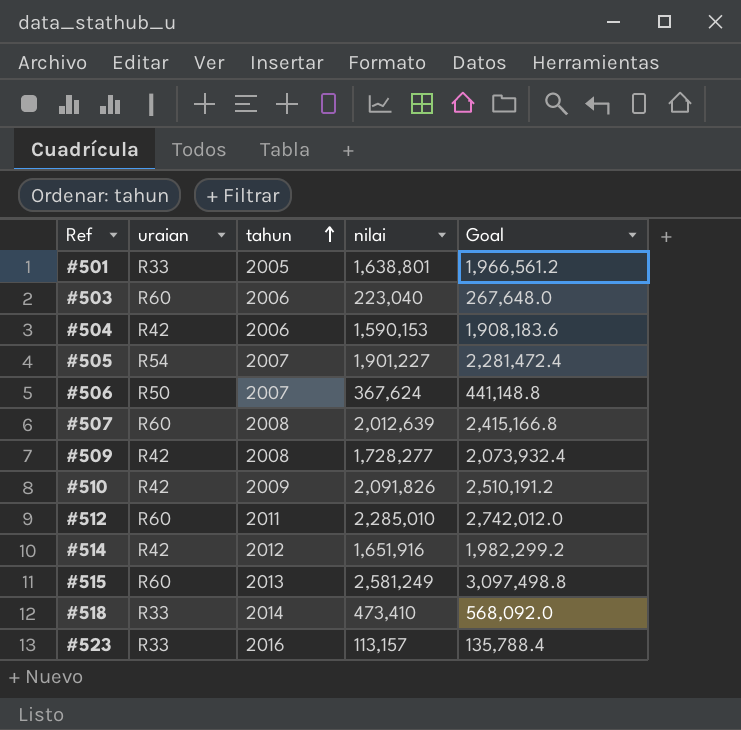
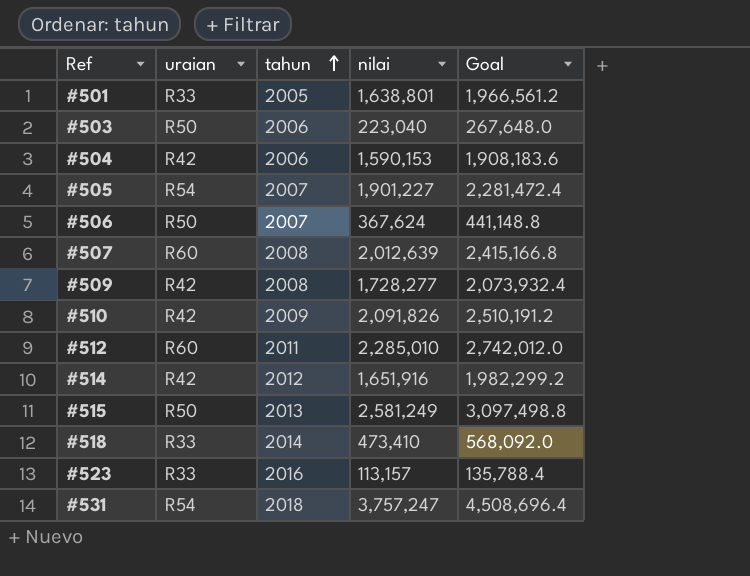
#503 | uraian: R60 -> R50
#515 | uraian: R60 -> R50
row #531: none -> R54 | 2018 | 3,757,247 | 4,508,696.4

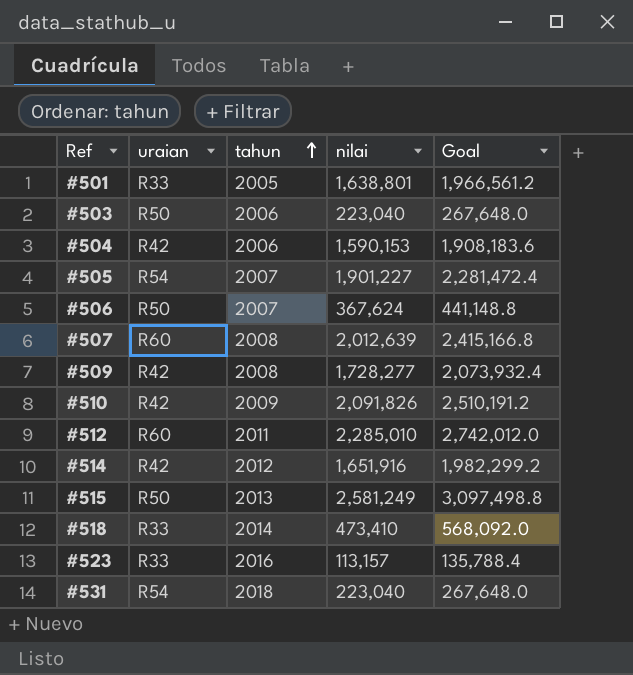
#531 | nilai: 3,757,247 -> 223,040
#531 | Goal: 4,508,696.4 -> 267,648.0

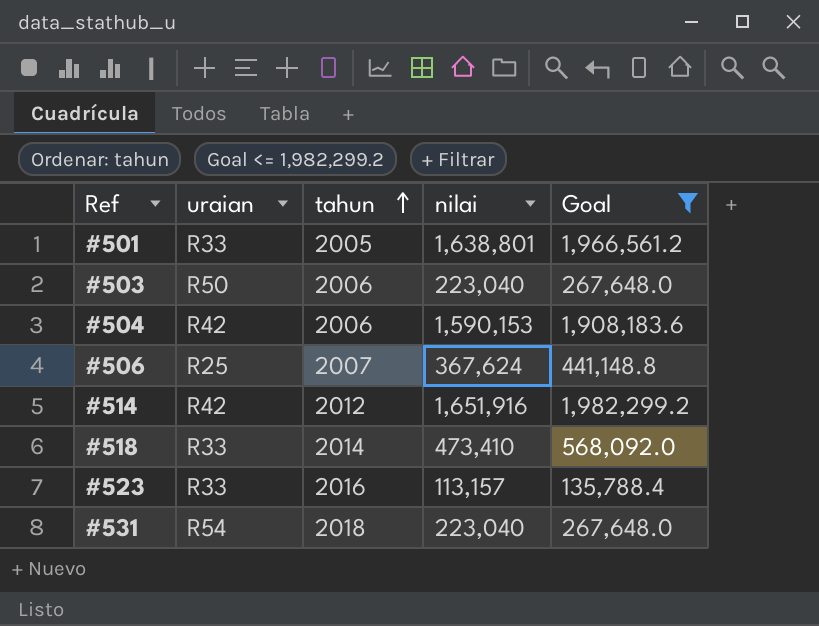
filter: none -> Goal <= 1,982,299.2
#506 | uraian: R50 -> R25

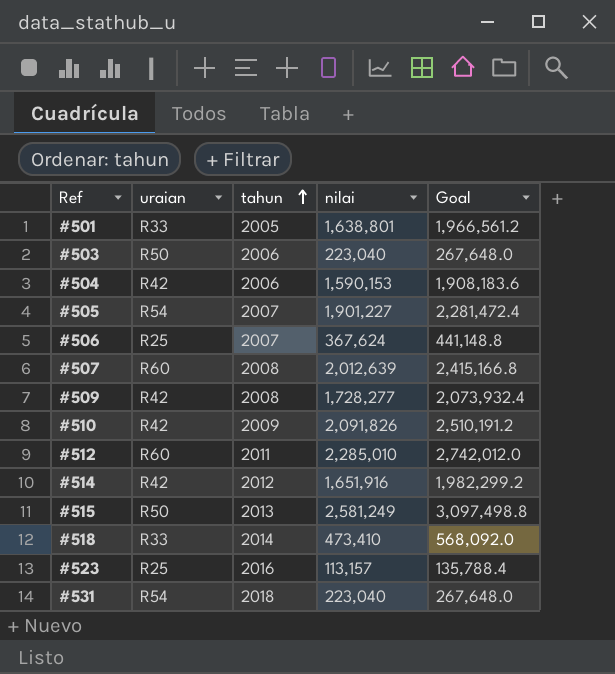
filter: Goal <= 1,982,299.2 -> none
#523 | uraian: R33 -> R25

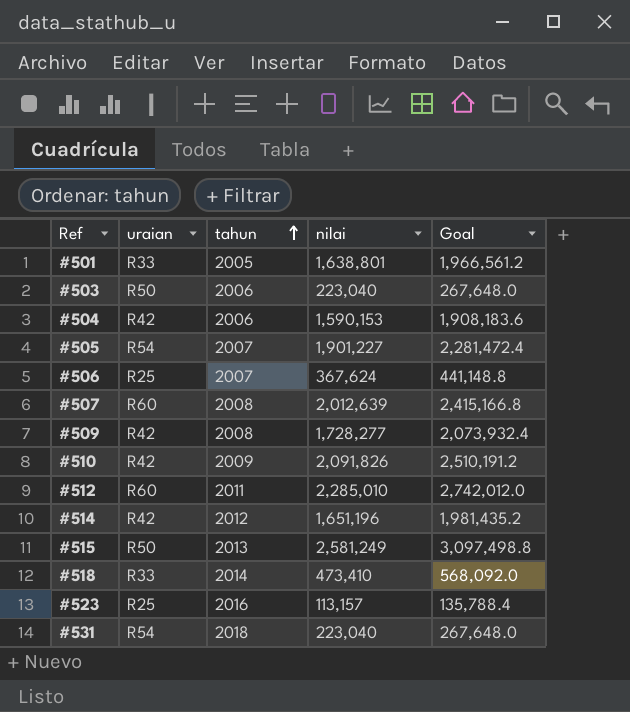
#514 | nilai: 1,651,916 -> 1,651,196
#514 | Goal: 1,982,299.2 -> 1,981,435.2

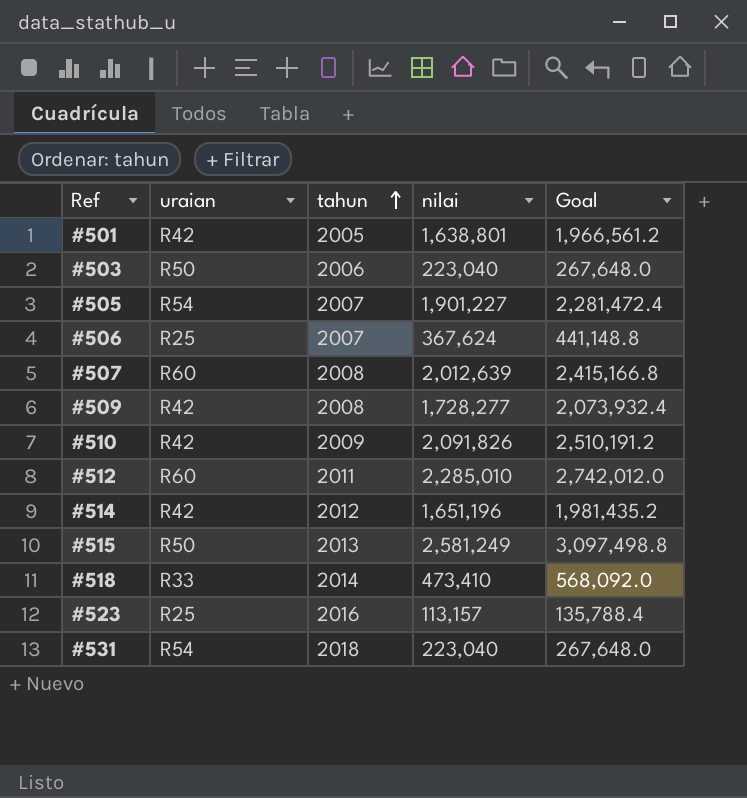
row #504: R42 | 2006 | 1,590,153 | 1,908,183.6 -> none
#501 | uraian: R33 -> R42

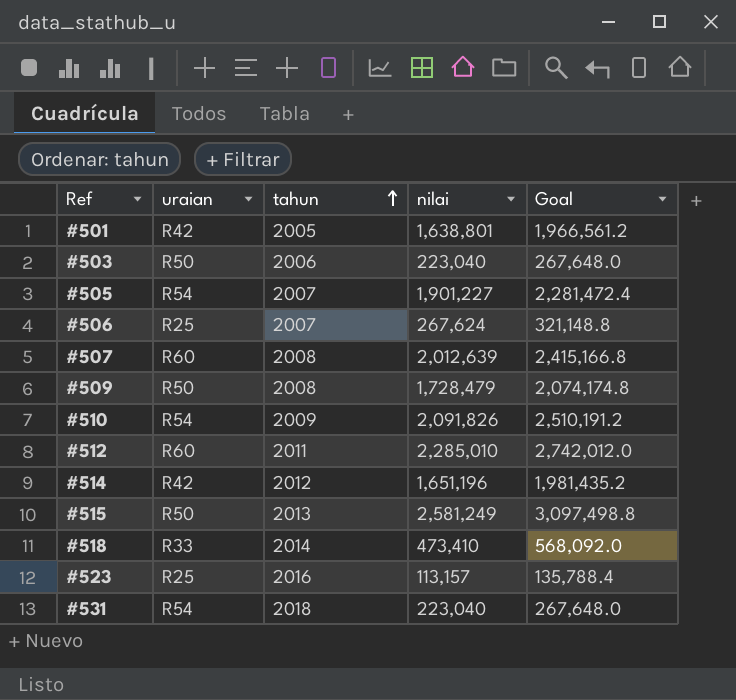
#506 | nilai: 367,624 -> 267,624
#506 | Goal: 441,148.8 -> 321,148.8
#509 | uraian: R42 -> R50
#509 | nilai: 1,728,277 -> 1,728,479
#509 | Goal: 2,073,932.4 -> 2,074,174.8
#510 | uraian: R42 -> R54

